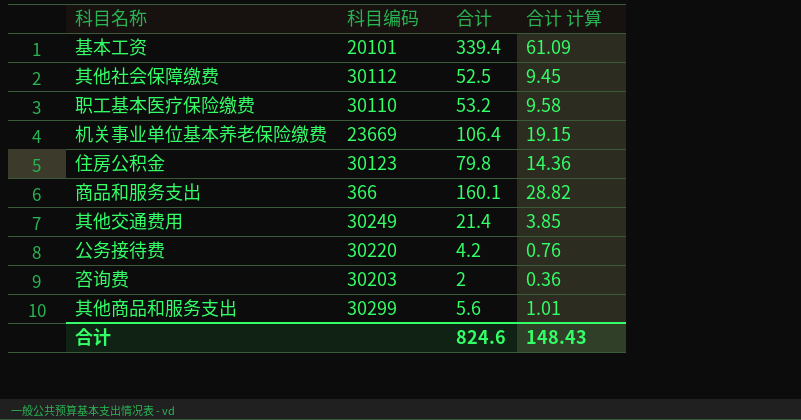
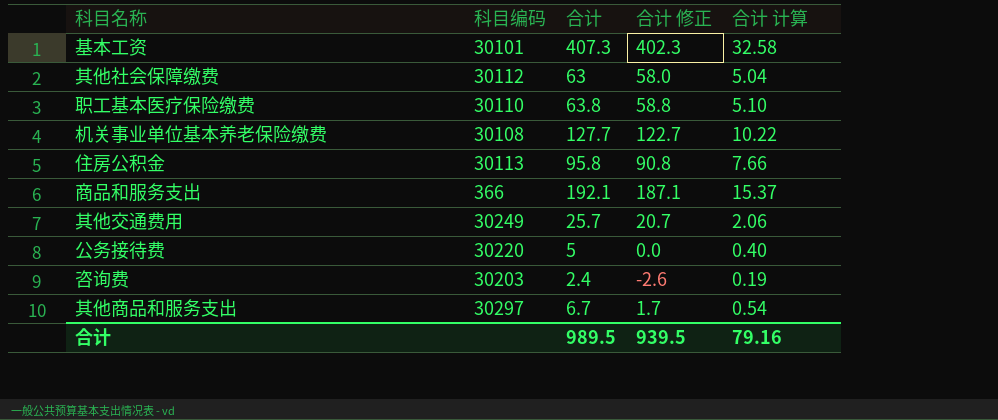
column 合计 修正 | formula: none -> [合计] - 5
column 合计 计算 | formula: [合计] * 0.18 -> [合计] * 0.08
基本工资 | 科目编码: 20101 -> 30101
基本工资 | 合计: 339.4 -> 407.3
其他社会保障缴费 | 合计: 52.5 -> 63
职工基本医疗保险缴费 | 合计: 53.2 -> 63.8
机关事业单位基本养老保险缴费 | 科目编码: 23669 -> 30108
机关事业单位基本养老保险缴费 | 合计: 106.4 -> 127.7
住房公积金 | 科目编码: 30123 -> 30113
住房公积金 | 合计: 79.8 -> 95.8
商品和服务支出 | 合计: 160.1 -> 192.1
其他交通费用 | 合计: 21.4 -> 25.7
公务接待费 | 合计: 4.2 -> 5
咨询费 | 合计: 2 -> 2.4
其他商品和服务支出 | 科目编码: 30299 -> 30297
其他商品和服务支出 | 合计: 5.6 -> 6.7
合计 | 合计: 824.6 -> 989.5
合计 | 合计 计算: 148.43 -> 79.16

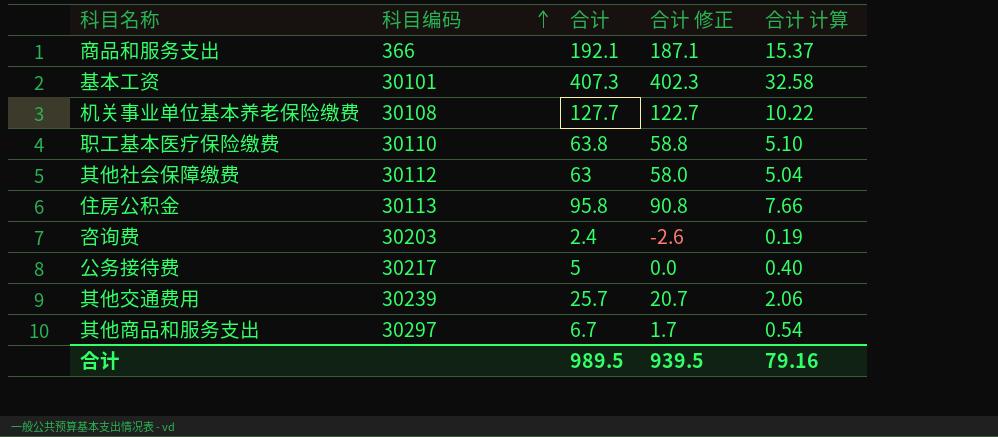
row order: none -> 科目编码 ascending
公务接待费 | 科目编码: 30220 -> 30217
其他交通费用 | 科目编码: 30249 -> 30239

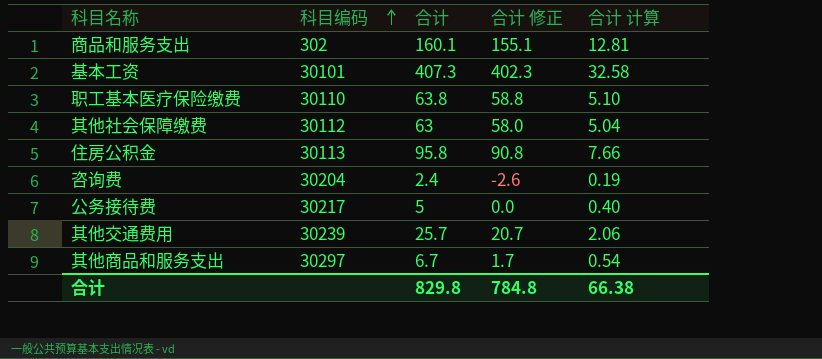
row 机关事业单位基本养老保险缴费: 30108 | 127.7 | 122.7 | 10.22 -> none
商品和服务支出 | 科目编码: 366 -> 302
商品和服务支出 | 合计: 192.1 -> 160.1
商品和服务支出 | 合计 修正: 187.1 -> 155.1
商品和服务支出 | 合计 计算: 15.37 -> 12.81
咨询费 | 科目编码: 30203 -> 30204
合计 | 合计: 989.5 -> 829.8
合计 | 合计 修正: 939.5 -> 784.8
合计 | 合计 计算: 79.16 -> 66.38

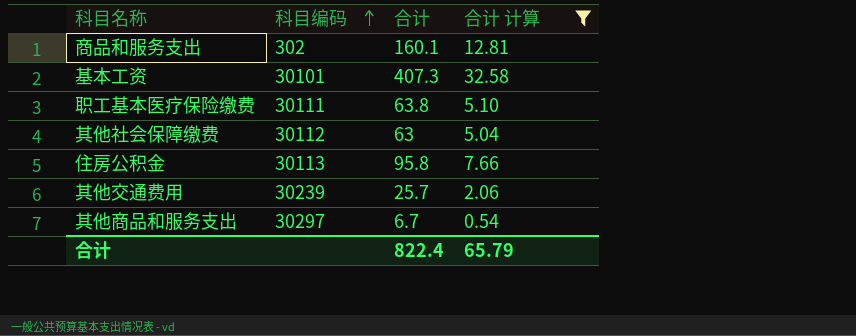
filter: none -> 合计 计算 >= 0.54
column 合计 修正 | formula: [合计] - 5 -> none
职工基本医疗保险缴费 | 科目编码: 30110 -> 30111
合计 | 合计: 829.8 -> 822.4
合计 | 合计 计算: 66.38 -> 65.79

